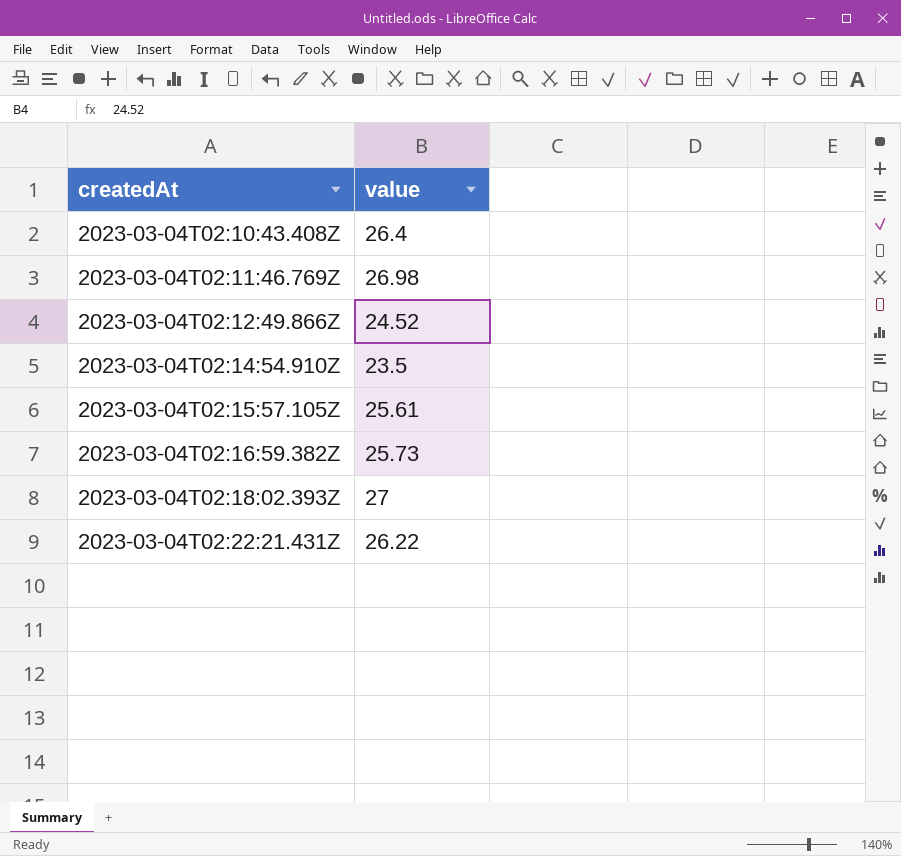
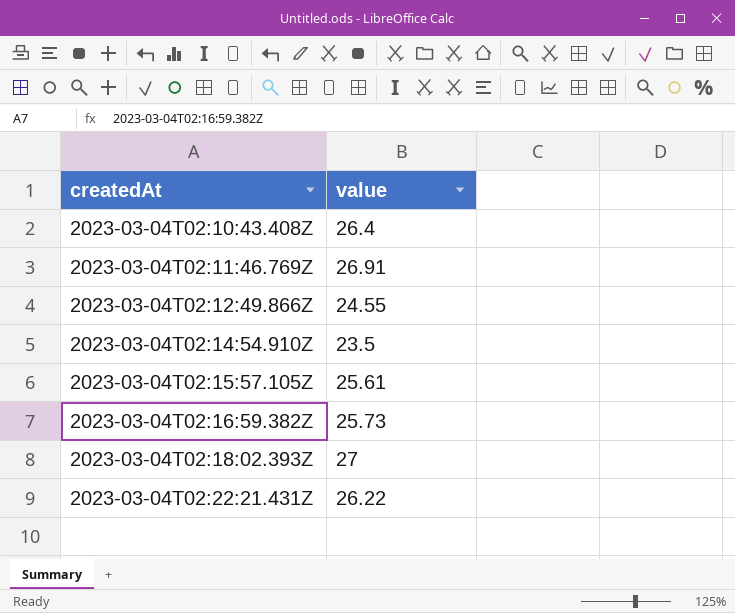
2023-03-04T02:11:46.769Z | value: 26.98 -> 26.91
2023-03-04T02:12:49.866Z | value: 24.52 -> 24.55

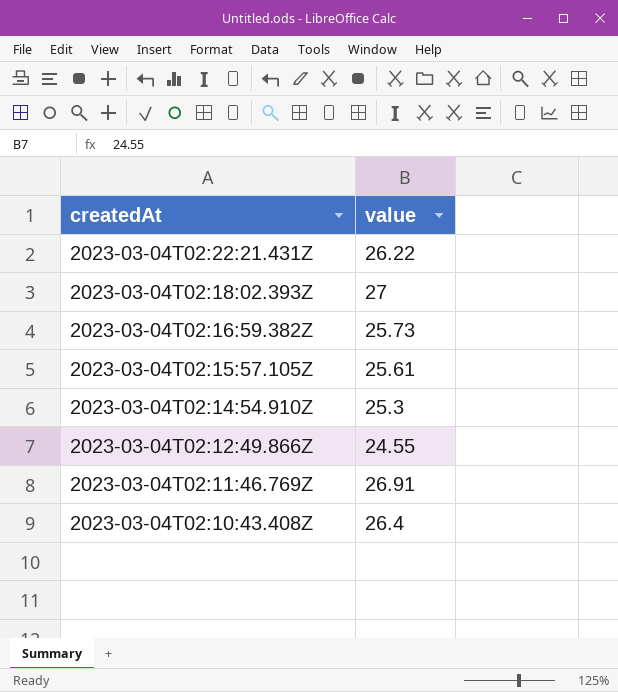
row order: createdAt ascending -> createdAt descending
2023-03-04T02:14:54.910Z | value: 23.5 -> 25.3

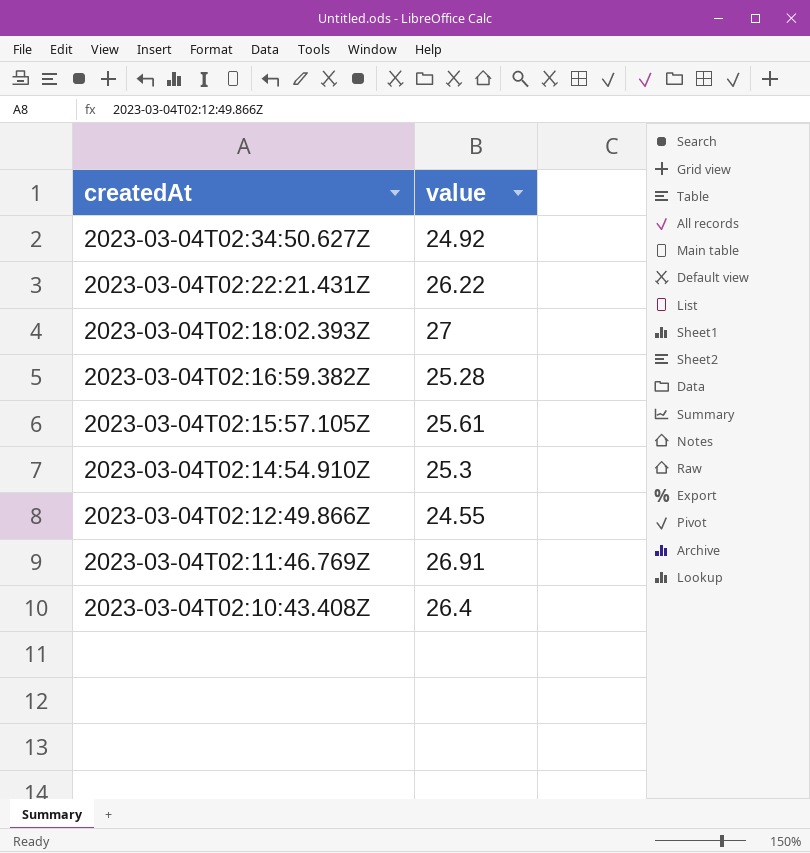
row 2023-03-04T02:34:50.627Z: none -> 24.92
2023-03-04T02:16:59.382Z | value: 25.73 -> 25.28

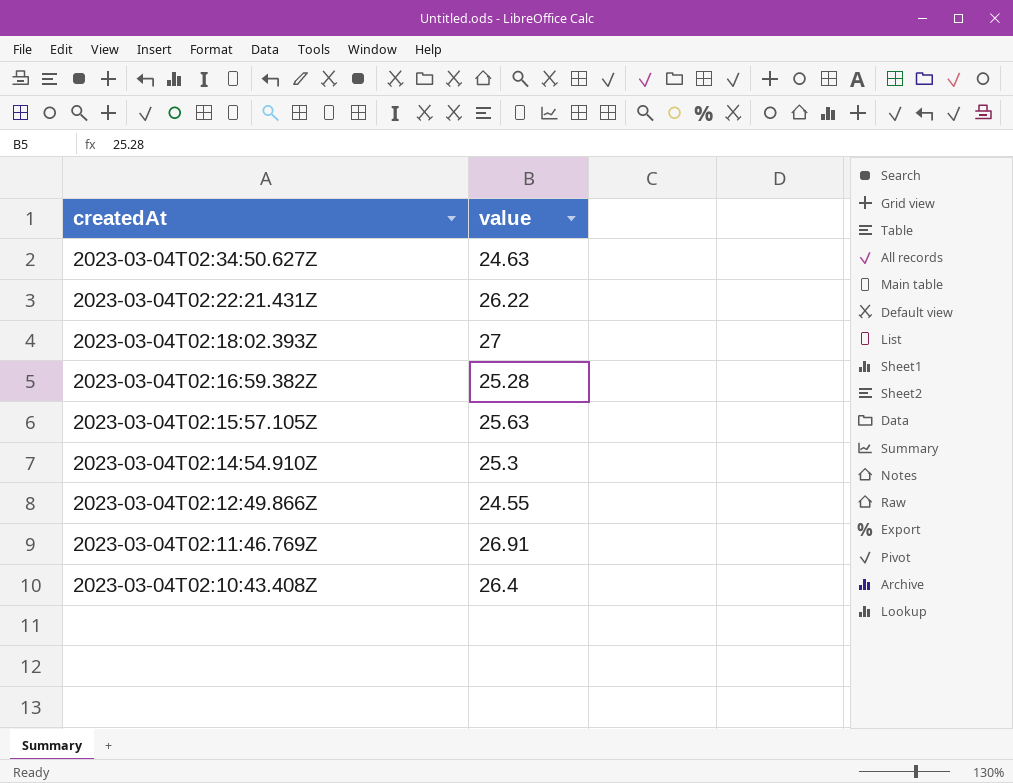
2023-03-04T02:34:50.627Z | value: 24.92 -> 24.63
2023-03-04T02:15:57.105Z | value: 25.61 -> 25.63

